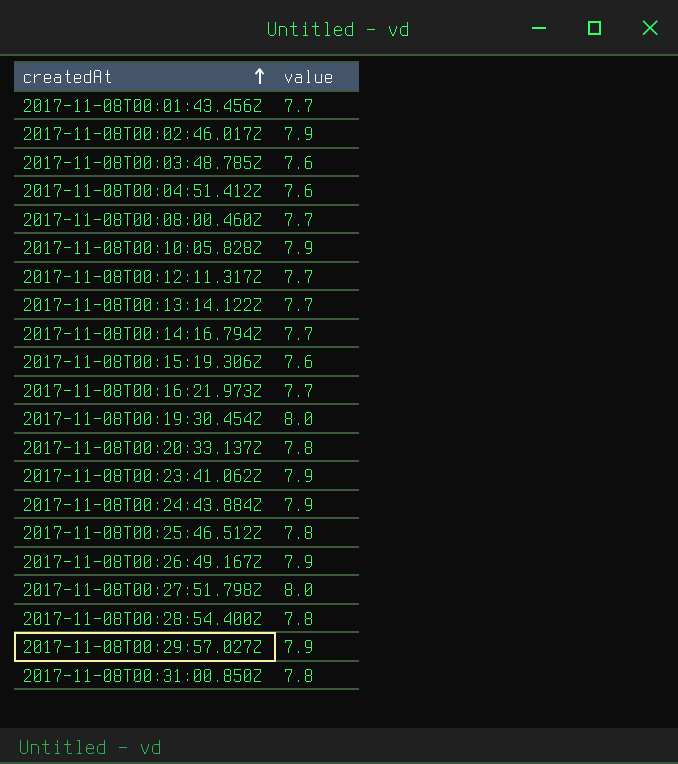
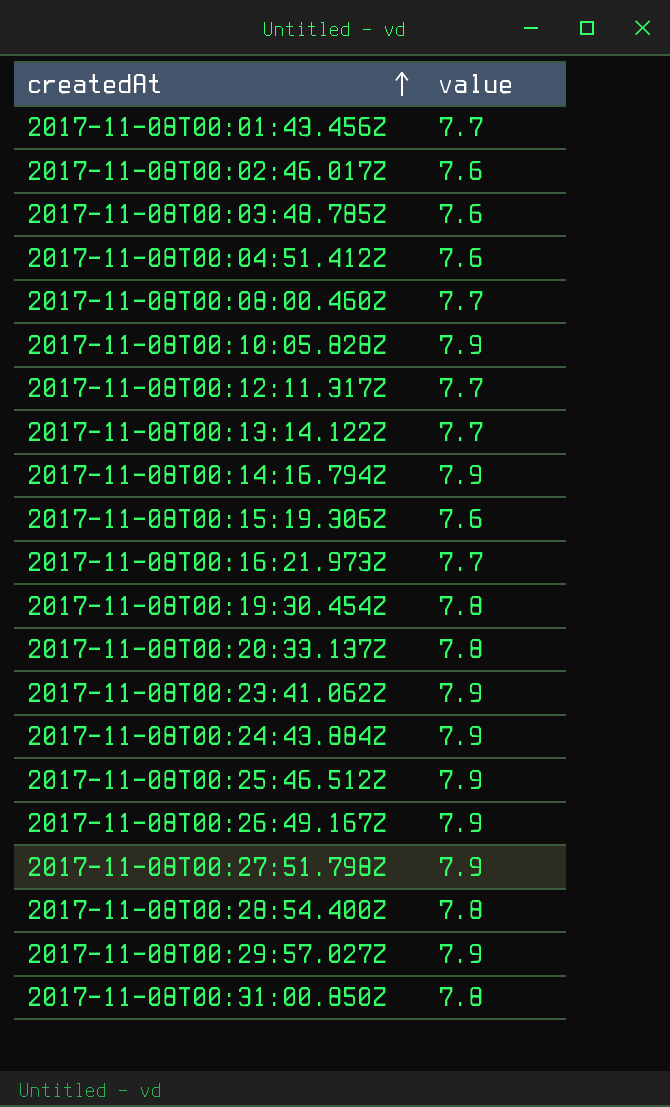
2017-11-08T00:02:46.017Z | value: 7.9 -> 7.6
2017-11-08T00:14:16.794Z | value: 7.7 -> 7.9
2017-11-08T00:19:30.454Z | value: 8.0 -> 7.8
2017-11-08T00:25:46.512Z | value: 7.8 -> 7.9
2017-11-08T00:27:51.798Z | value: 8.0 -> 7.9

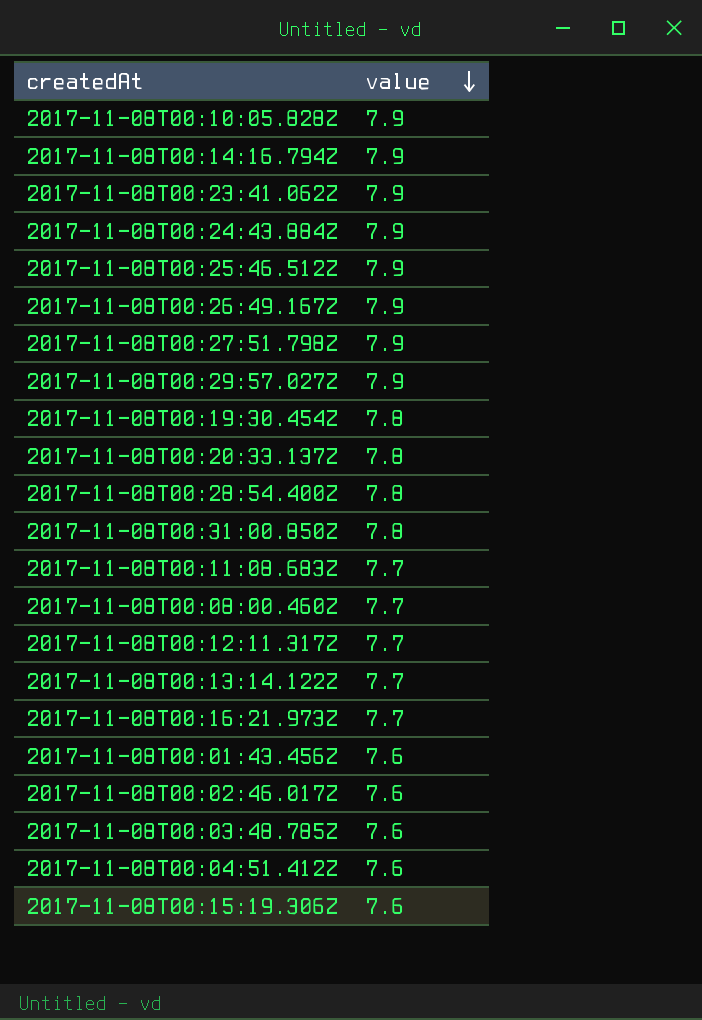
row order: createdAt ascending -> value descending
row 2017-11-08T00:11:08.683Z: none -> 7.7
2017-11-08T00:01:43.456Z | value: 7.7 -> 7.6

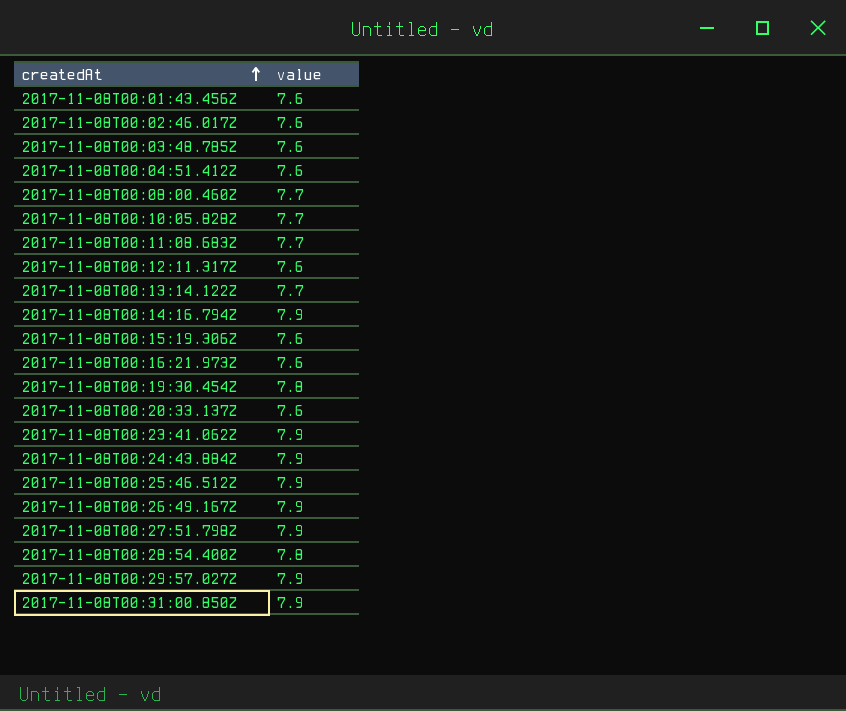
row order: value descending -> createdAt ascending
2017-11-08T00:10:05.828Z | value: 7.9 -> 7.7
2017-11-08T00:12:11.317Z | value: 7.7 -> 7.6
2017-11-08T00:16:21.973Z | value: 7.7 -> 7.6
2017-11-08T00:20:33.137Z | value: 7.8 -> 7.6
2017-11-08T00:31:00.850Z | value: 7.8 -> 7.9

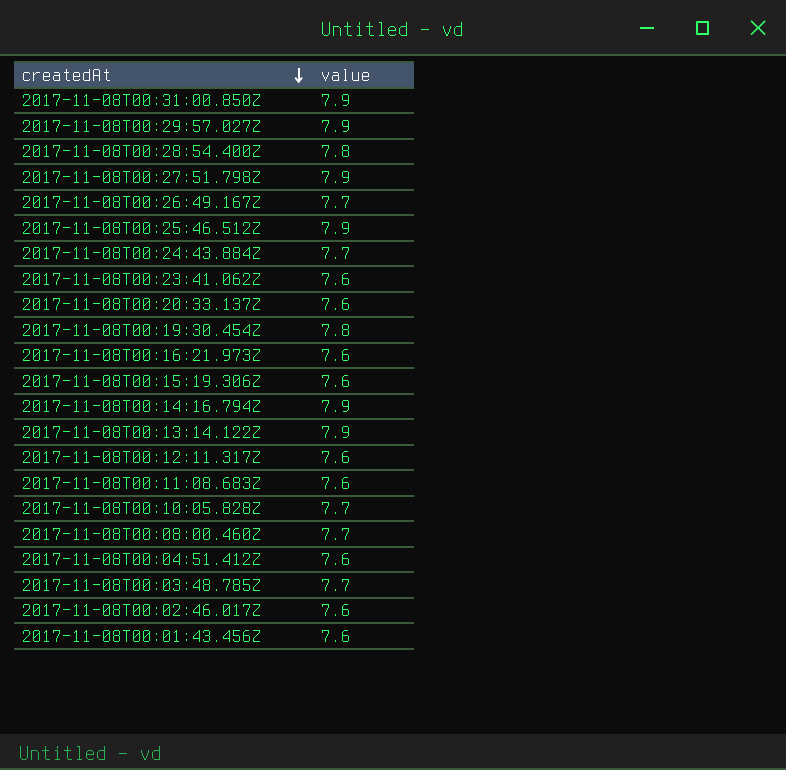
row order: createdAt ascending -> createdAt descending
2017-11-08T00:26:49.167Z | value: 7.9 -> 7.7
2017-11-08T00:24:43.884Z | value: 7.9 -> 7.7
2017-11-08T00:23:41.062Z | value: 7.9 -> 7.6
2017-11-08T00:13:14.122Z | value: 7.7 -> 7.9
2017-11-08T00:11:08.683Z | value: 7.7 -> 7.6
2017-11-08T00:03:48.785Z | value: 7.6 -> 7.7

